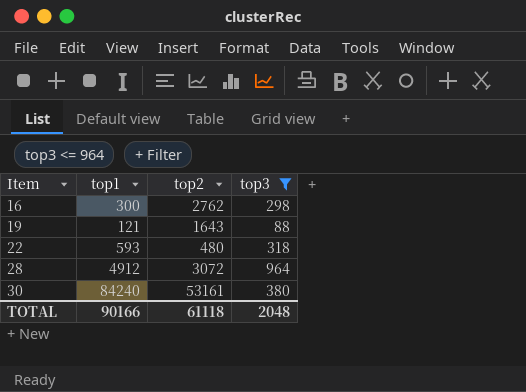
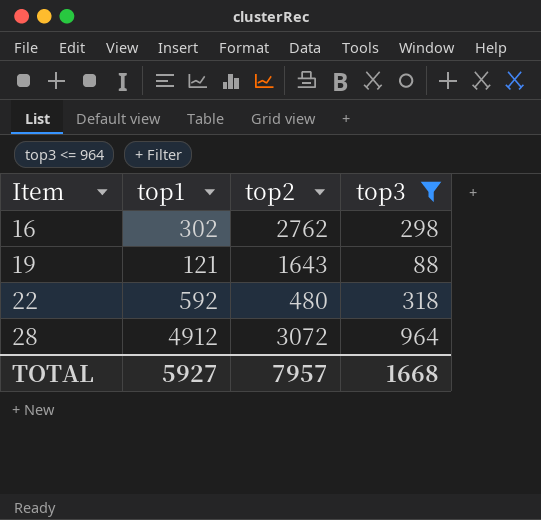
row 30: 84240 | 53161 | 380 -> none
16 | top1: 300 -> 302
22 | top1: 593 -> 592
TOTAL | top1: 90166 -> 5927
TOTAL | top2: 61118 -> 7957
TOTAL | top3: 2048 -> 1668

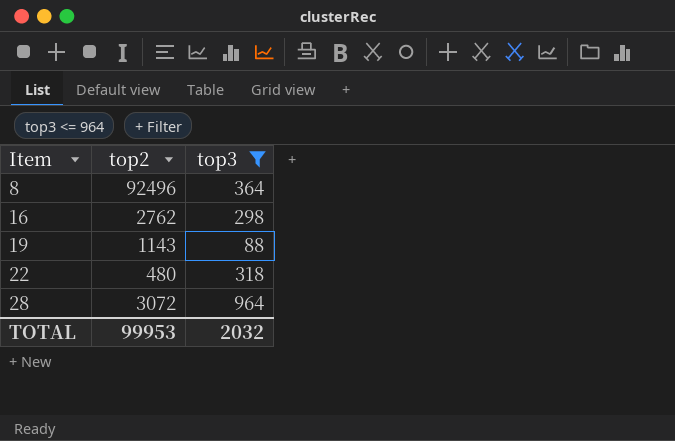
column top1 | position: 2 -> none
row 8: none -> 92496 | 364
19 | top2: 1643 -> 1143
TOTAL | top2: 7957 -> 99953
TOTAL | top3: 1668 -> 2032

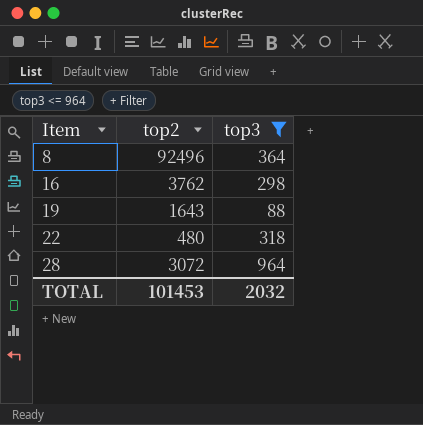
16 | top2: 2762 -> 3762
19 | top2: 1143 -> 1643
TOTAL | top2: 99953 -> 101453

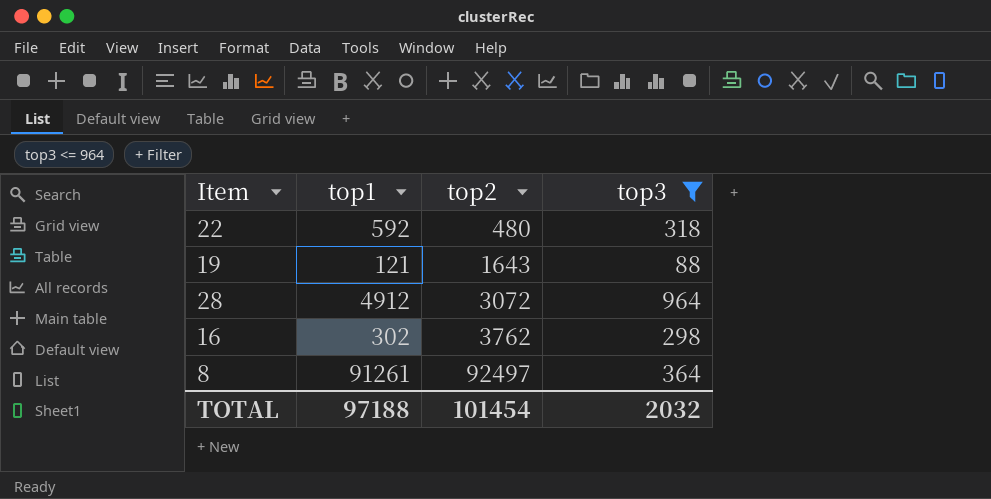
row order: Item ascending -> top2 ascending
column top1 | position: none -> 2
8 | top2: 92496 -> 92497
TOTAL | top2: 101453 -> 101454

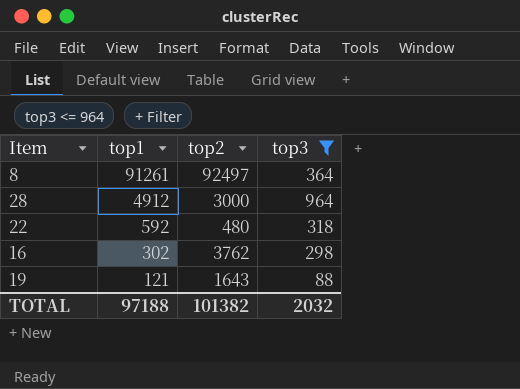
row order: top2 ascending -> top1 descending
28 | top2: 3072 -> 3000
TOTAL | top2: 101454 -> 101382

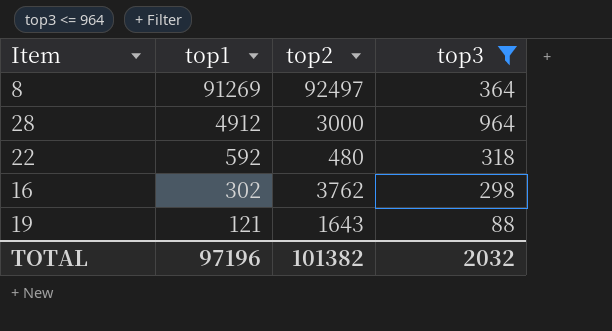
8 | top1: 91261 -> 91269
TOTAL | top1: 97188 -> 97196

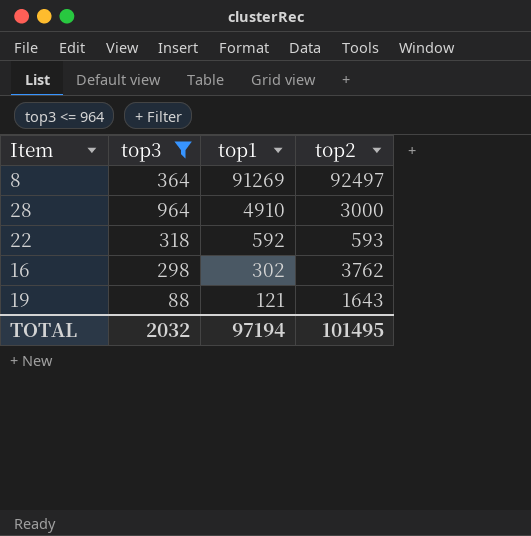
column top3 | position: 4 -> 2
28 | top1: 4912 -> 4910
22 | top2: 480 -> 593
TOTAL | top1: 97196 -> 97194
TOTAL | top2: 101382 -> 101495

